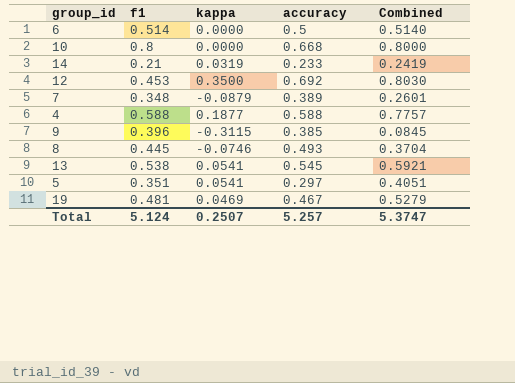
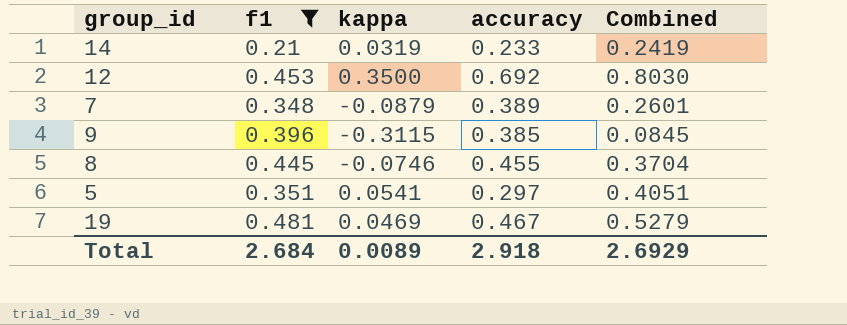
filter: none -> f1 <= 0.481
8 | accuracy: 0.493 -> 0.455
Total | f1: 5.124 -> 2.684
Total | kappa: 0.2507 -> 0.0089
Total | accuracy: 5.257 -> 2.918
Total | Combined: 5.3747 -> 2.6929

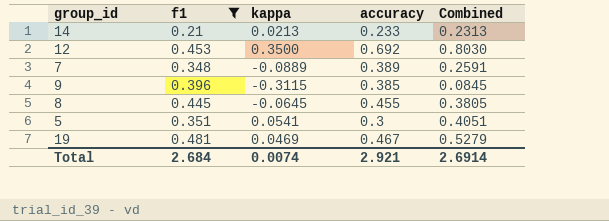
14 | kappa: 0.0319 -> 0.0213
14 | Combined: 0.2419 -> 0.2313
7 | kappa: -0.0879 -> -0.0889
7 | Combined: 0.2601 -> 0.2591
8 | kappa: -0.0746 -> -0.0645
8 | Combined: 0.3704 -> 0.3805
5 | accuracy: 0.297 -> 0.3
Total | kappa: 0.0089 -> 0.0074
Total | accuracy: 2.918 -> 2.921
Total | Combined: 2.6929 -> 2.6914

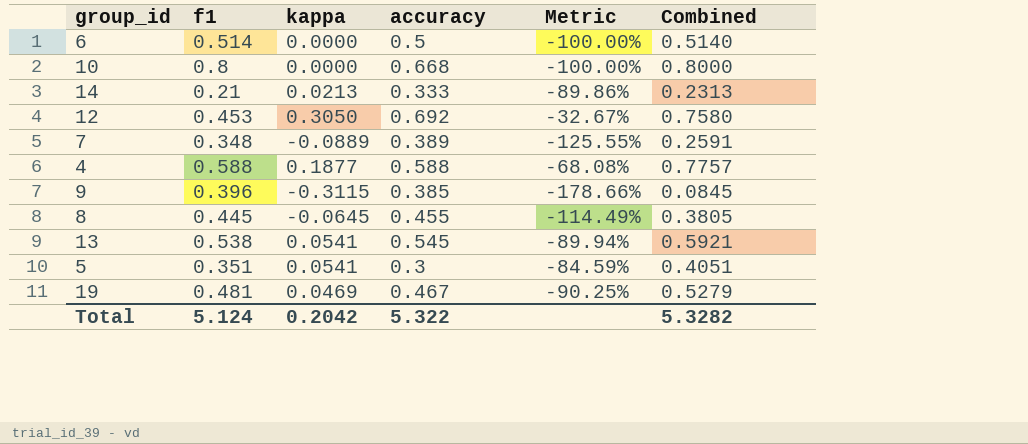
filter: f1 <= 0.481 -> none
column Metric | formula: none -> ([kappa] - [f1]) / [f1]
14 | accuracy: 0.233 -> 0.333
12 | kappa: 0.3500 -> 0.3050
12 | Combined: 0.8030 -> 0.7580
Total | f1: 2.684 -> 5.124
Total | kappa: 0.0074 -> 0.2042
Total | accuracy: 2.921 -> 5.322
Total | Combined: 2.6914 -> 5.3282

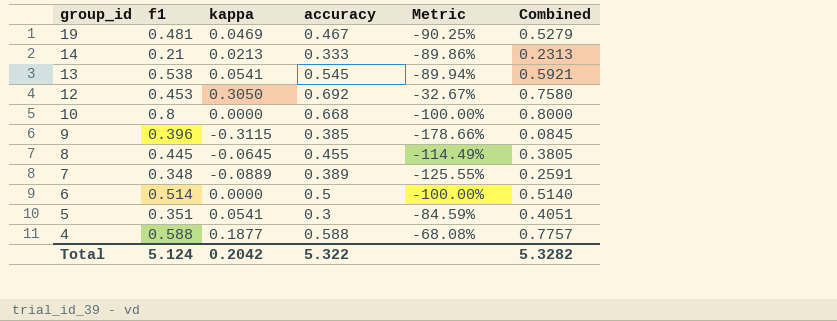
row order: none -> group_id descending

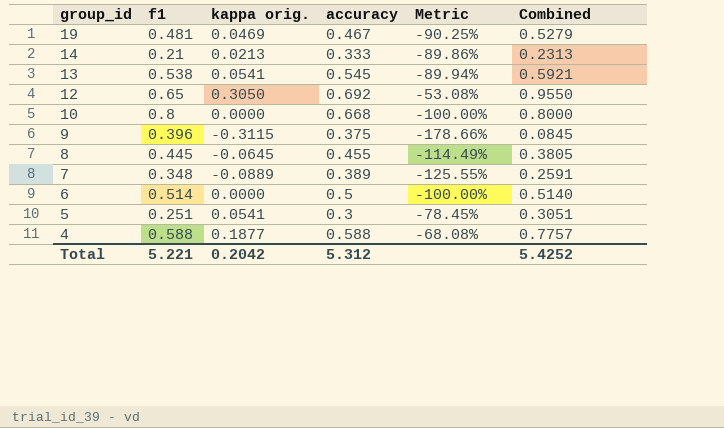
column name: kappa -> kappa orig.
12 | f1: 0.453 -> 0.65
12 | Metric: -32.67% -> -53.08%
12 | Combined: 0.7580 -> 0.9550
9 | accuracy: 0.385 -> 0.375
5 | f1: 0.351 -> 0.251
5 | Metric: -84.59% -> -78.45%
5 | Combined: 0.4051 -> 0.3051
Total | f1: 5.124 -> 5.221
Total | accuracy: 5.322 -> 5.312
Total | Combined: 5.3282 -> 5.4252

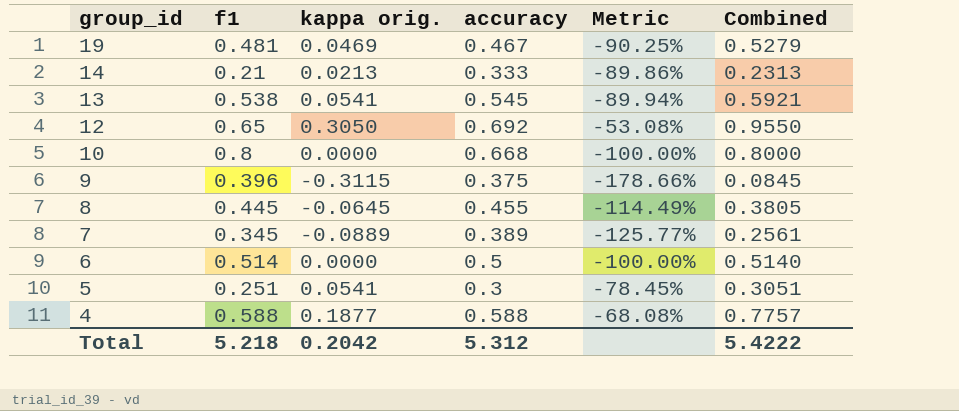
7 | f1: 0.348 -> 0.345
7 | Metric: -125.55% -> -125.77%
7 | Combined: 0.2591 -> 0.2561
Total | f1: 5.221 -> 5.218
Total | Combined: 5.4252 -> 5.4222

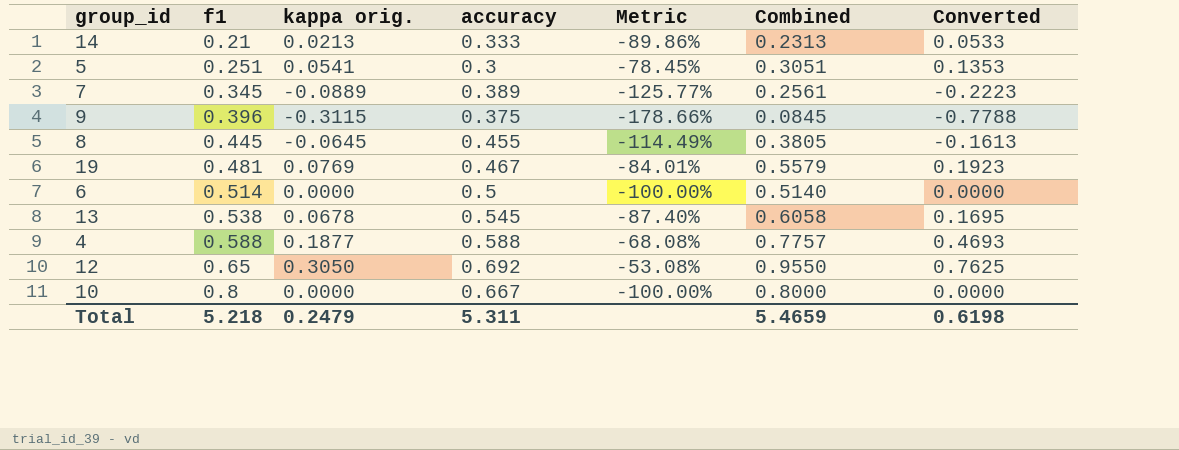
row order: group_id descending -> f1 ascending
column Converted | formula: none -> [kappa orig.] * 2.5
19 | kappa orig.: 0.0469 -> 0.0769
19 | Metric: -90.25% -> -84.01%
19 | Combined: 0.5279 -> 0.5579
13 | kappa orig.: 0.0541 -> 0.0678
13 | Metric: -89.94% -> -87.40%
13 | Combined: 0.5921 -> 0.6058
10 | accuracy: 0.668 -> 0.667
Total | kappa orig.: 0.2042 -> 0.2479
Total | accuracy: 5.312 -> 5.311
Total | Combined: 5.4222 -> 5.4659

